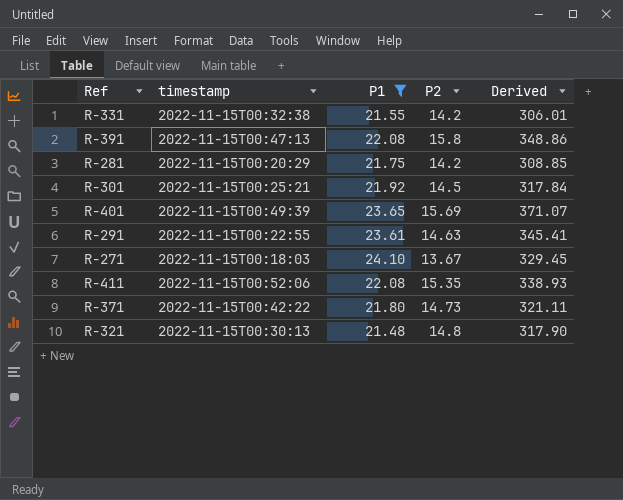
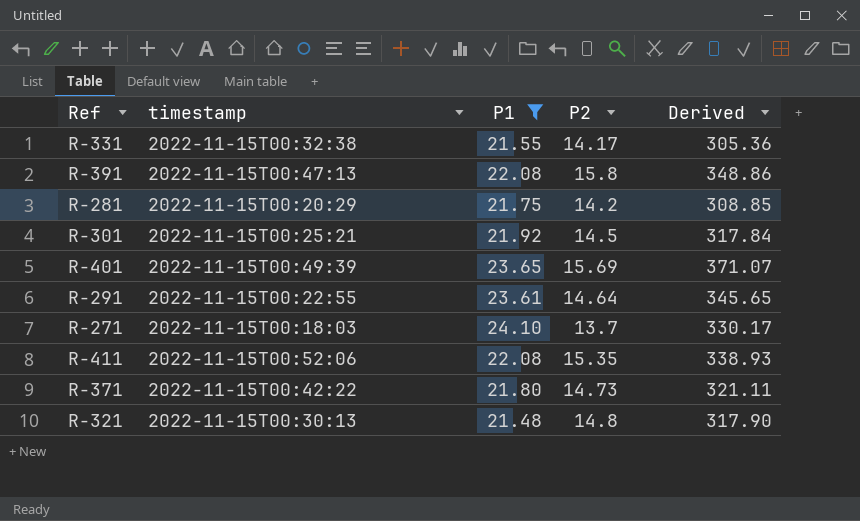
R-331 | P2: 14.2 -> 14.17
R-331 | Derived: 306.01 -> 305.36
R-291 | P2: 14.63 -> 14.64
R-291 | Derived: 345.41 -> 345.65
R-271 | P2: 13.67 -> 13.7
R-271 | Derived: 329.45 -> 330.17

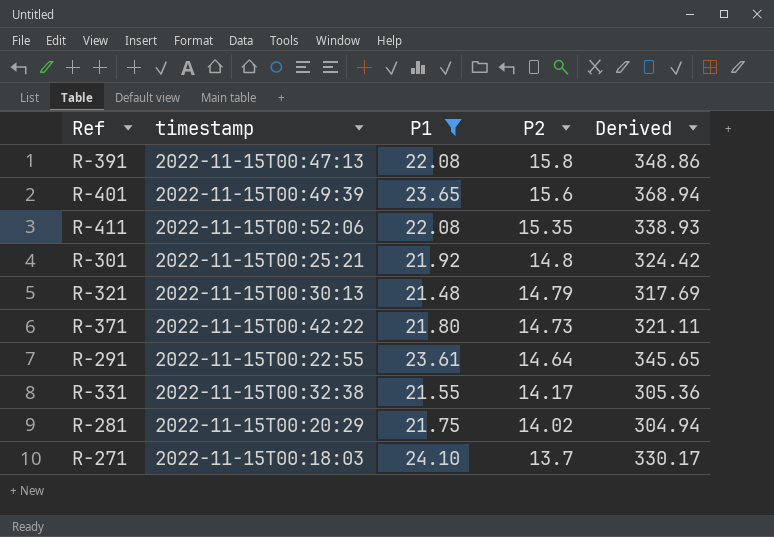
row order: none -> P2 descending
R-401 | P2: 15.69 -> 15.6
R-401 | Derived: 371.07 -> 368.94
R-301 | P2: 14.5 -> 14.8
R-301 | Derived: 317.84 -> 324.42
R-321 | P2: 14.8 -> 14.79
R-321 | Derived: 317.90 -> 317.69
R-281 | P2: 14.2 -> 14.02
R-281 | Derived: 308.85 -> 304.94

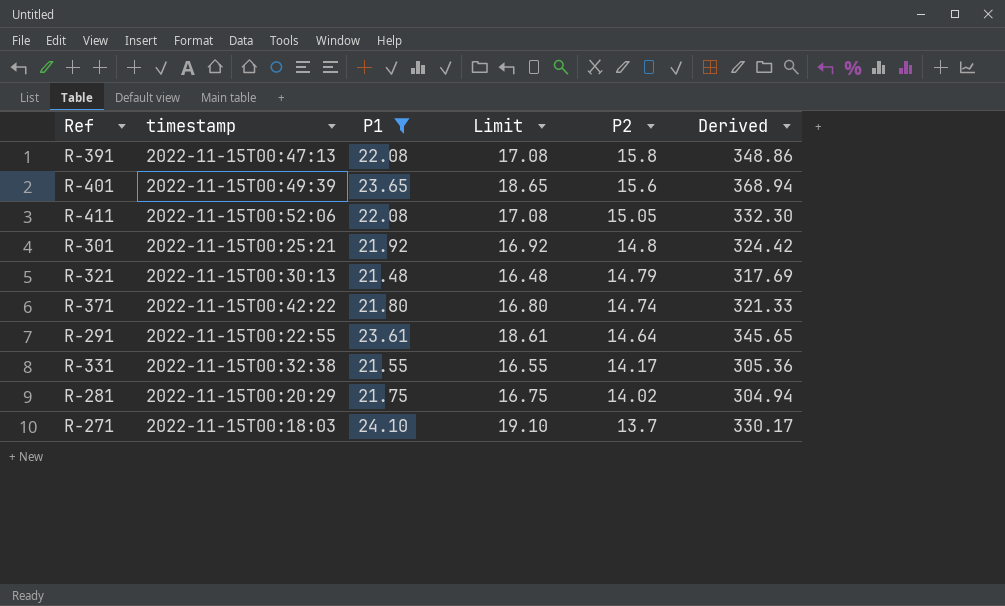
column Limit | formula: none -> [P1] - 5
R-411 | P2: 15.35 -> 15.05
R-411 | Derived: 338.93 -> 332.30
R-371 | P2: 14.73 -> 14.74
R-371 | Derived: 321.11 -> 321.33

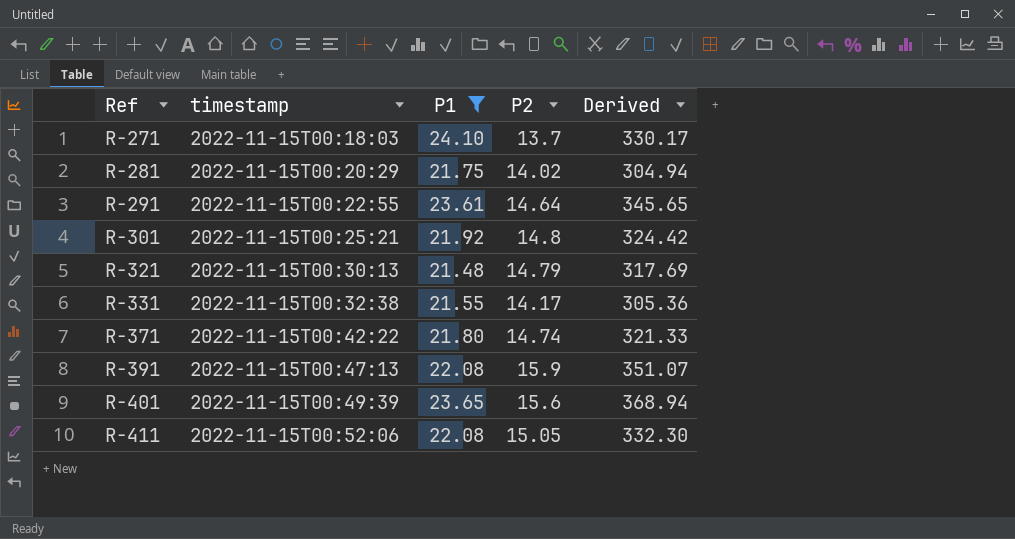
row order: P2 descending -> Ref ascending
column Limit | formula: [P1] - 5 -> none
R-391 | P2: 15.8 -> 15.9
R-391 | Derived: 348.86 -> 351.07

